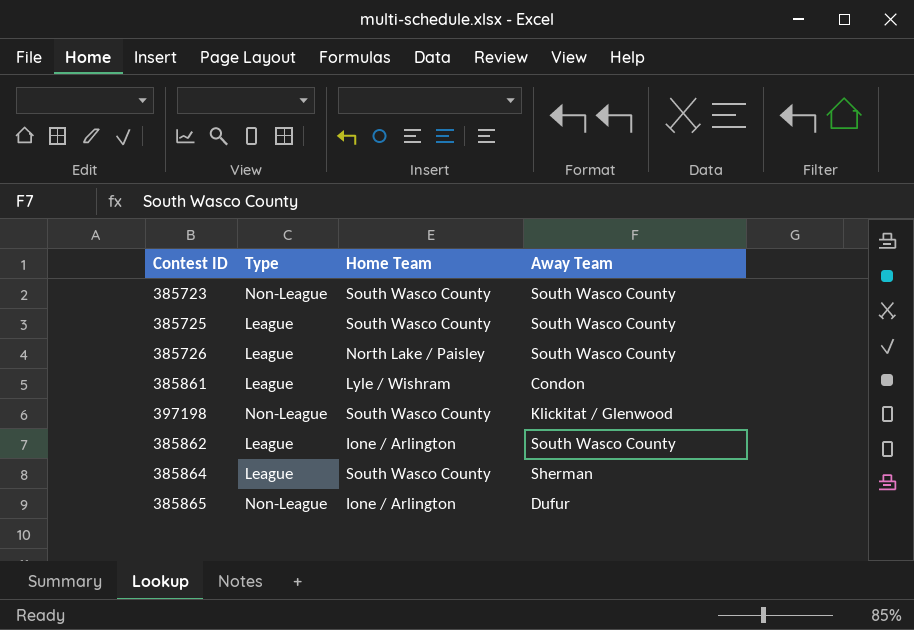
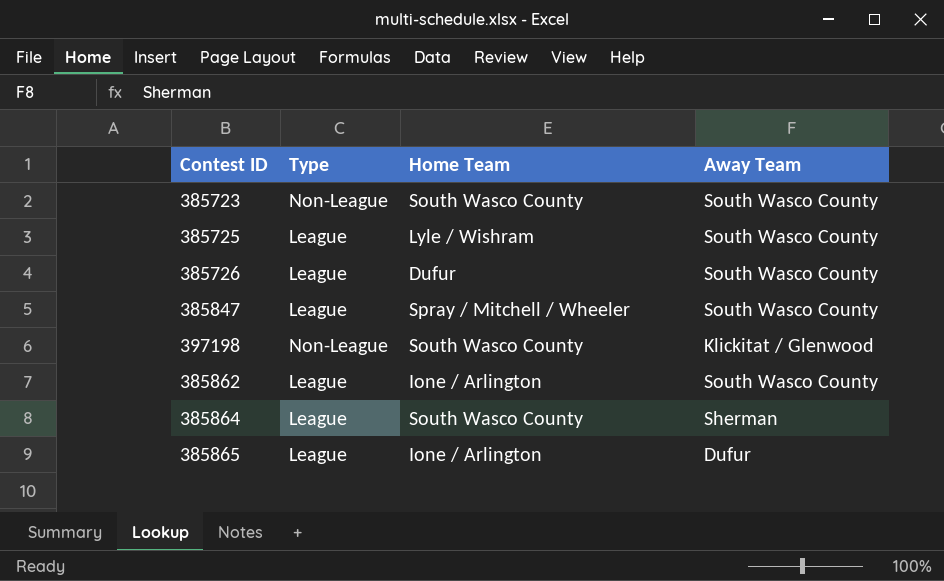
row 385861: League | Lyle / Wishram | Condon -> none
385725 | Home Team: South Wasco County -> Lyle / Wishram
385726 | Home Team: North Lake / Paisley -> Dufur
row 385847: none -> League | Spray / Mitchell / Wheeler | South Wasco County
385865 | Type: Non-League -> League

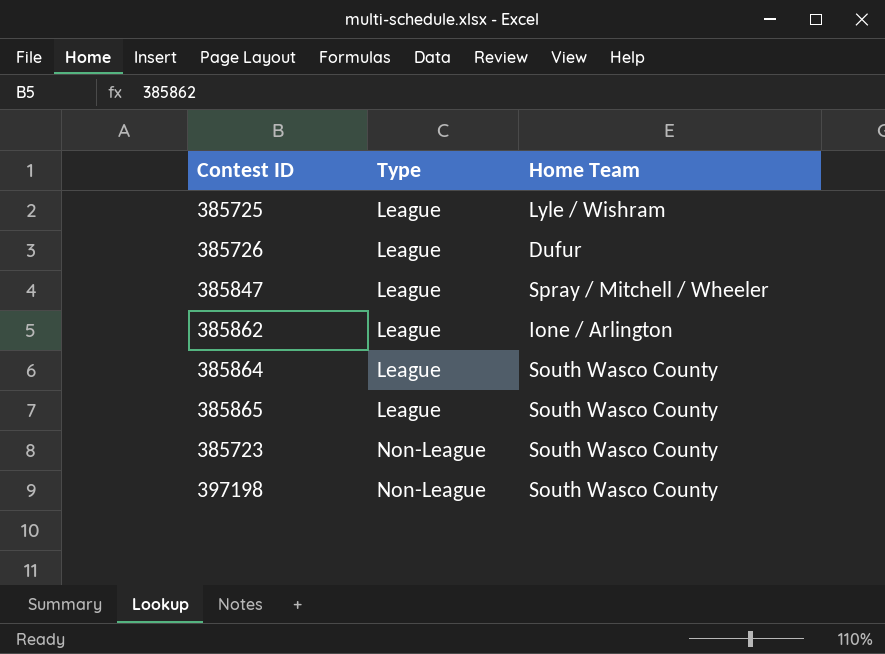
row order: none -> Type ascending
column Away Team | position: 4 -> none
385865 | Home Team: Ione / Arlington -> South Wasco County

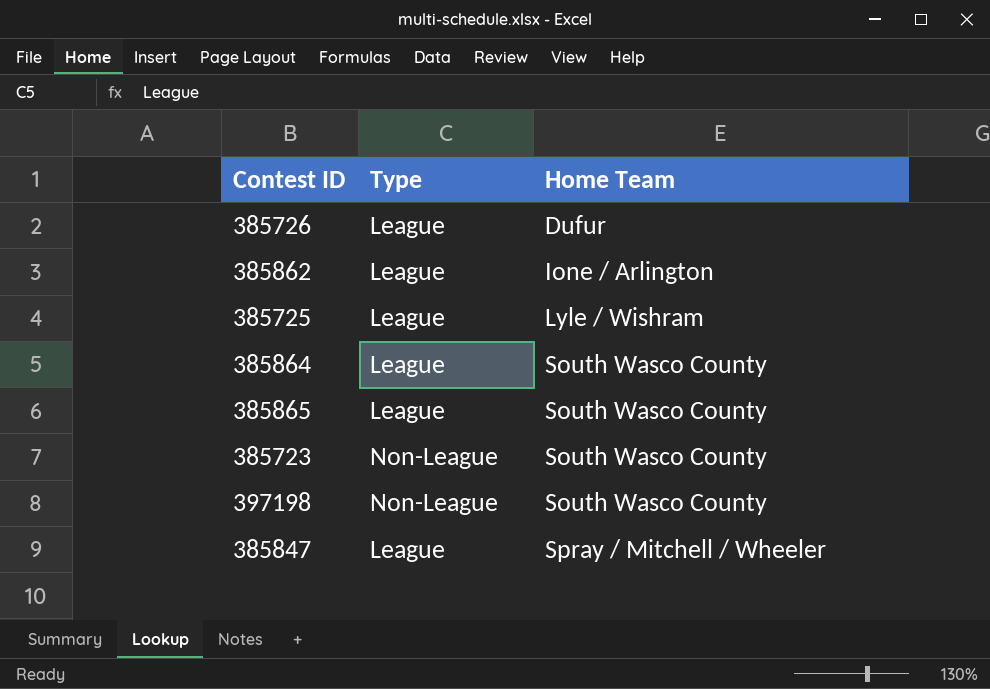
row order: Type ascending -> Home Team ascending

